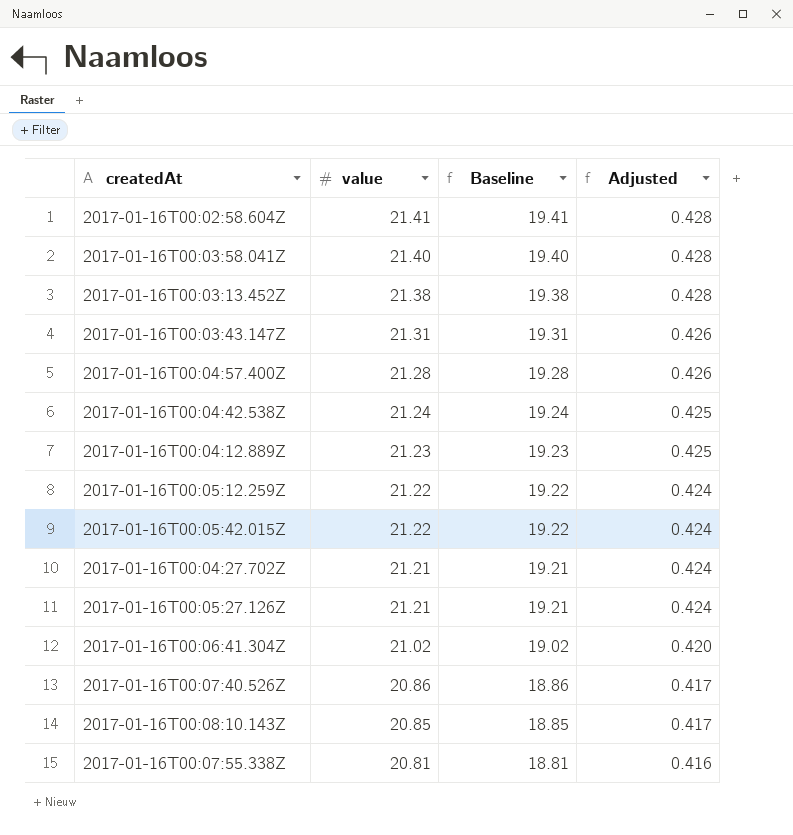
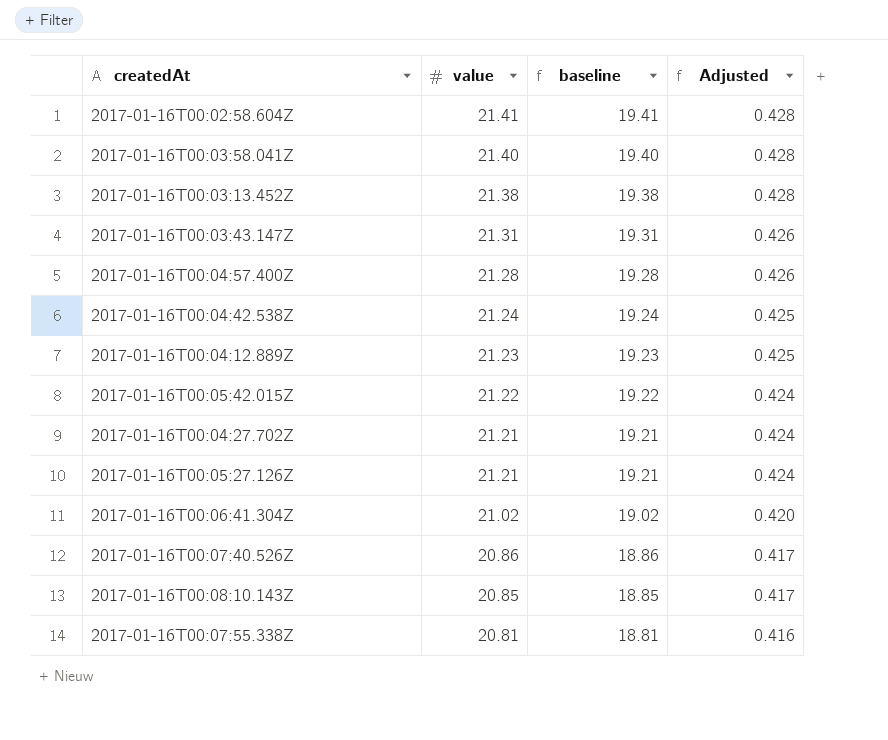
column name: Baseline -> baseline
row 2017-01-16T00:05:12.259Z: 21.22 | 19.22 | 0.424 -> none

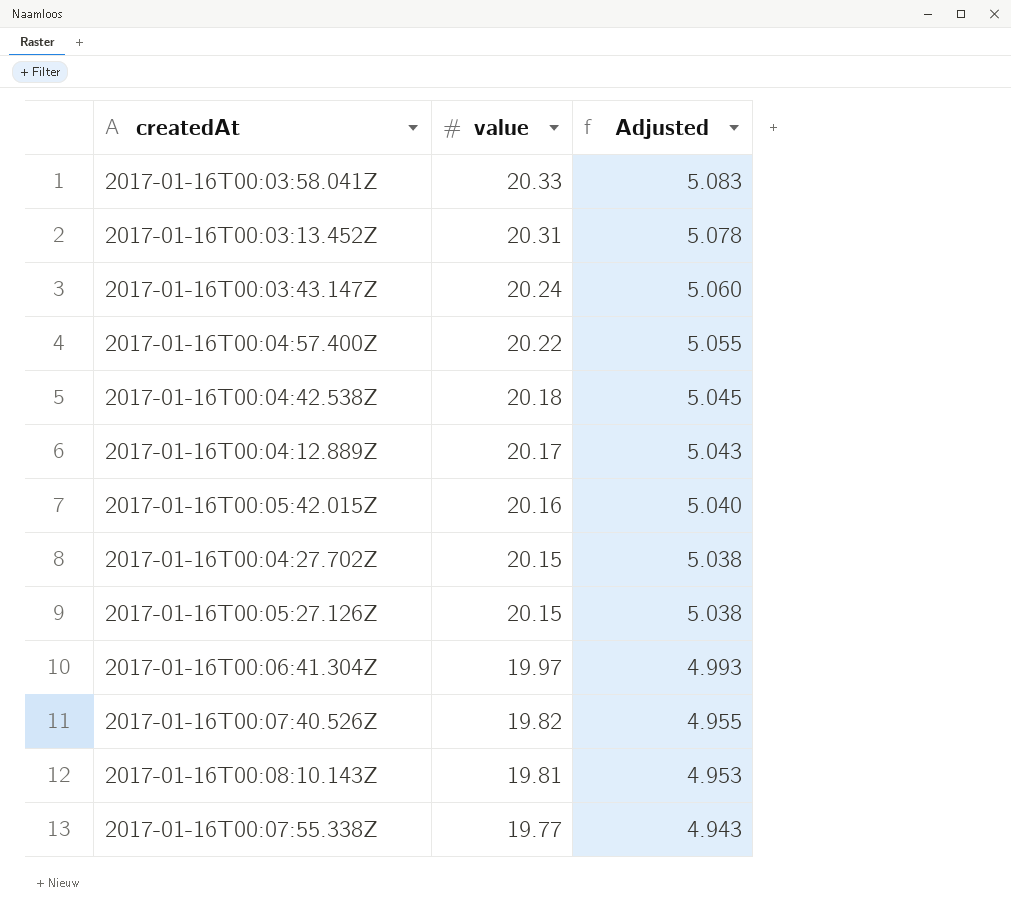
column baseline | formula: [value] - 2 -> none
column Adjusted | formula: [value] * 0.02 -> [value] * 0.25
row 2017-01-16T00:02:58.604Z: 21.41 | 19.41 | 0.428 -> none
2017-01-16T00:03:58.041Z | value: 21.40 -> 20.33
2017-01-16T00:03:13.452Z | value: 21.38 -> 20.31
2017-01-16T00:03:43.147Z | value: 21.31 -> 20.24
2017-01-16T00:04:57.400Z | value: 21.28 -> 20.22
2017-01-16T00:04:42.538Z | value: 21.24 -> 20.18
2017-01-16T00:04:12.889Z | value: 21.23 -> 20.17
2017-01-16T00:05:42.015Z | value: 21.22 -> 20.16
2017-01-16T00:04:27.702Z | value: 21.21 -> 20.15
2017-01-16T00:05:27.126Z | value: 21.21 -> 20.15
2017-01-16T00:06:41.304Z | value: 21.02 -> 19.97
2017-01-16T00:07:40.526Z | value: 20.86 -> 19.82
2017-01-16T00:08:10.143Z | value: 20.85 -> 19.81
2017-01-16T00:07:55.338Z | value: 20.81 -> 19.77

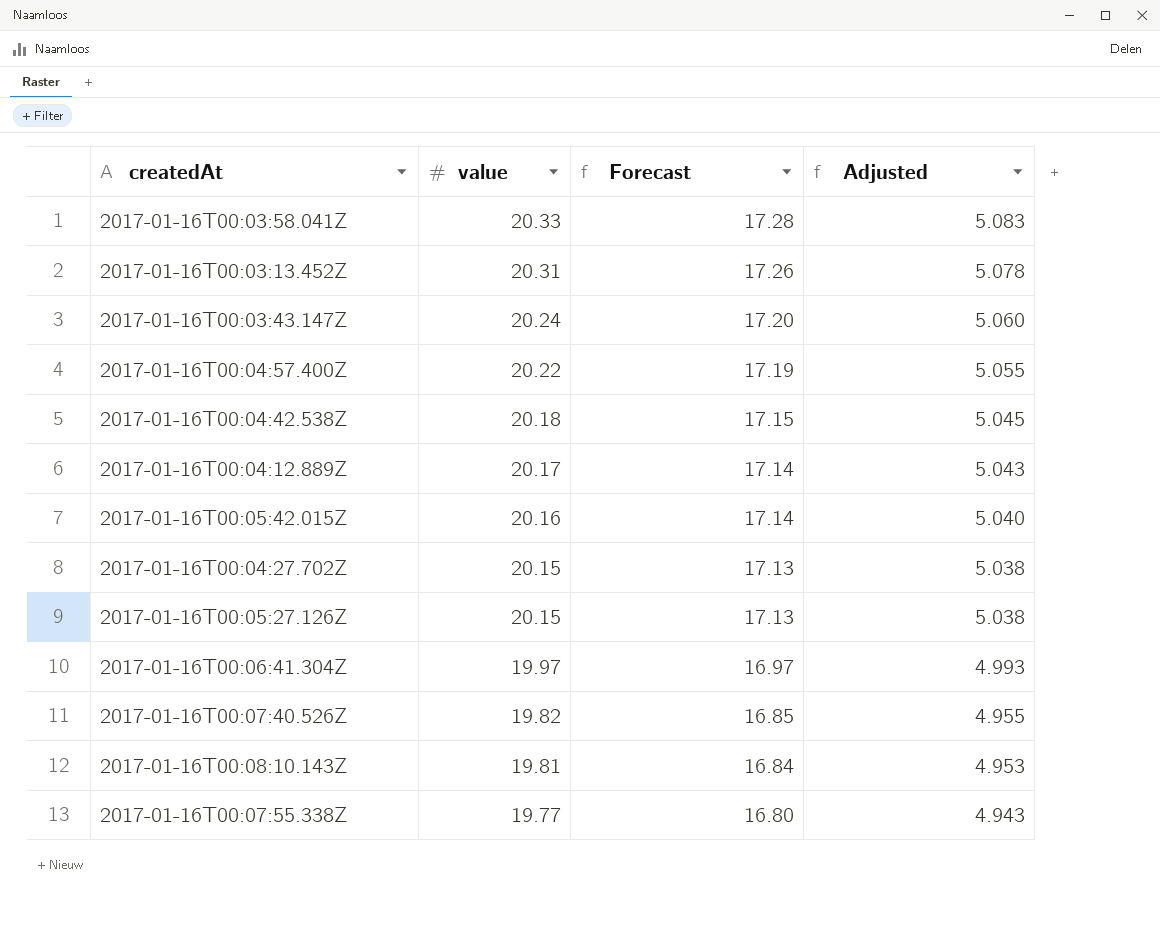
column Forecast | formula: none -> [value] * 0.85

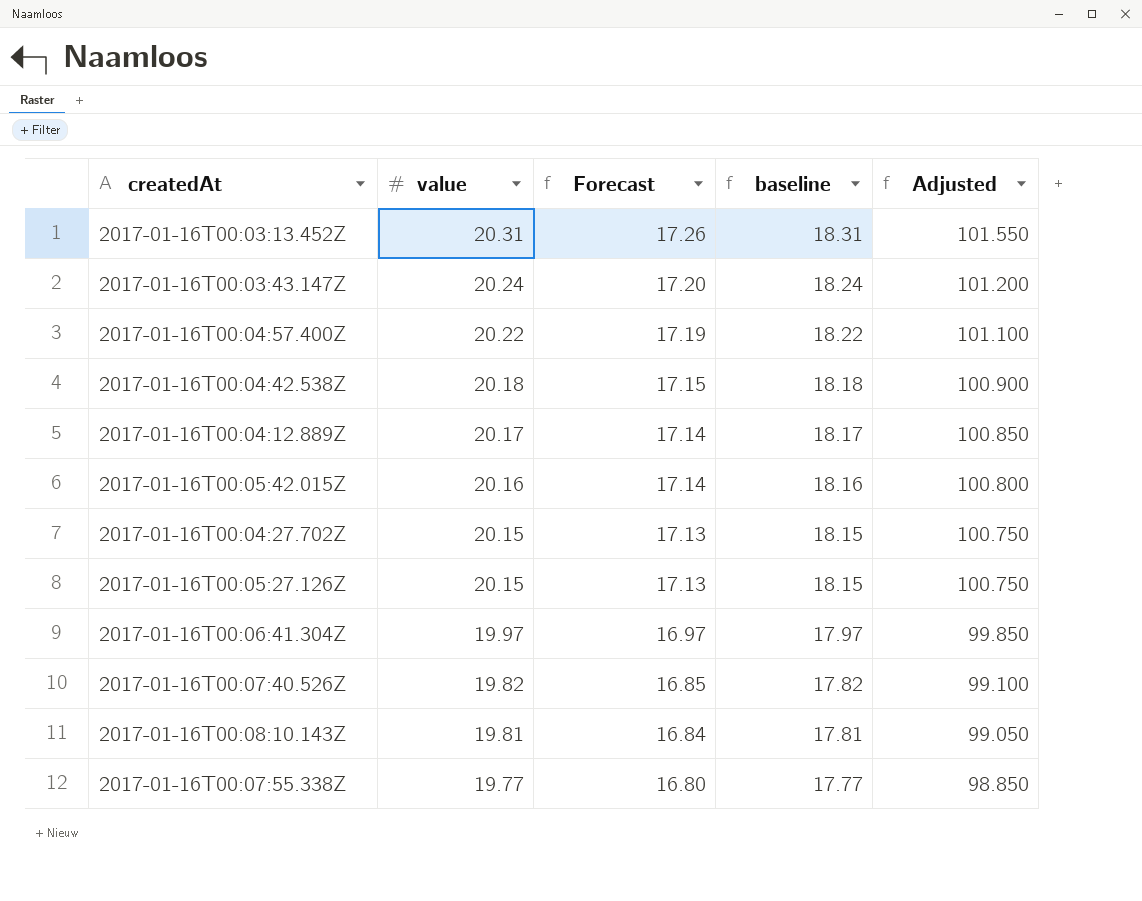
column baseline | formula: none -> [value] - 2
column Adjusted | formula: [value] * 0.25 -> [value] * 5
row 2017-01-16T00:03:58.041Z: 20.33 | 17.28 | 5.083 -> none

